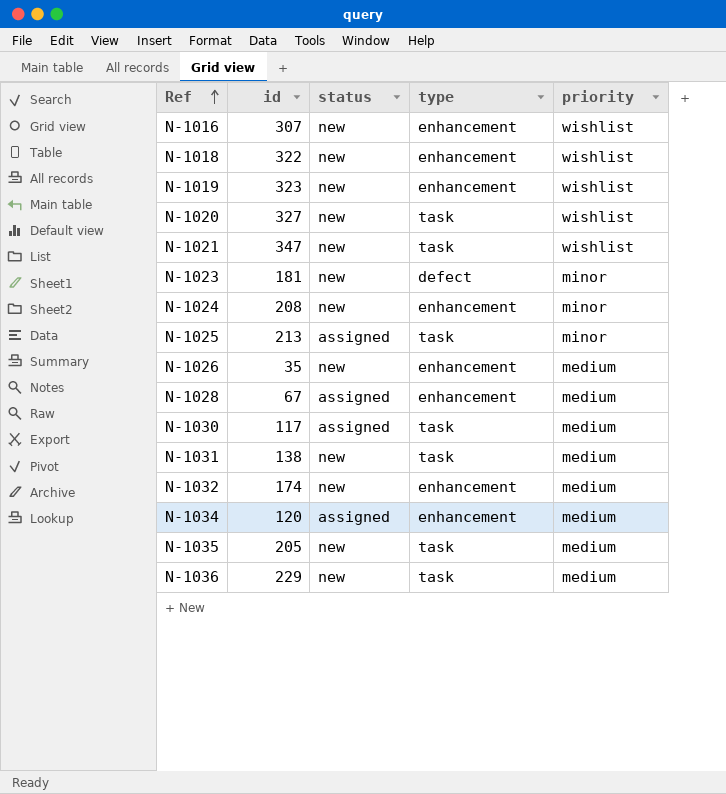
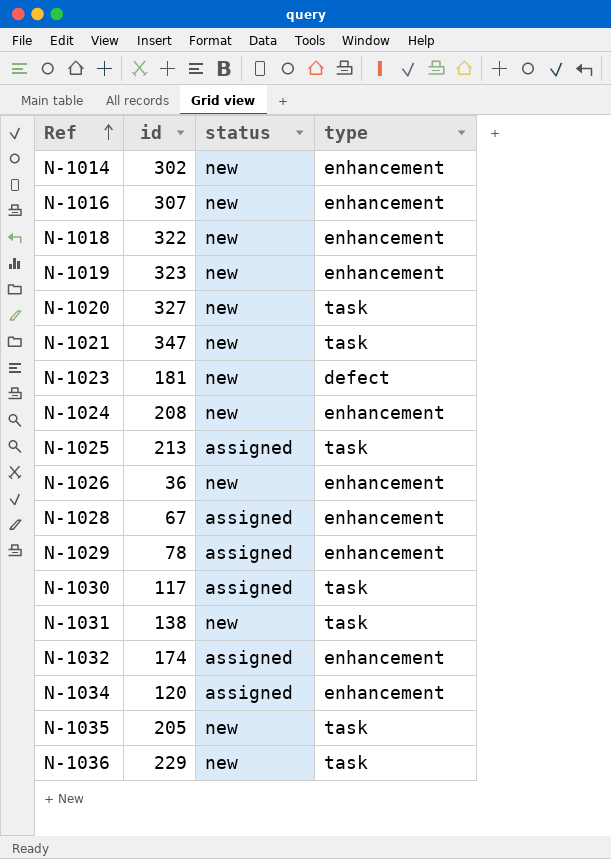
column priority | position: 5 -> none
row N-1014: none -> 302 | new | enhancement
N-1026 | id: 35 -> 36
row N-1029: none -> 78 | assigned | enhancement
N-1032 | status: new -> assigned

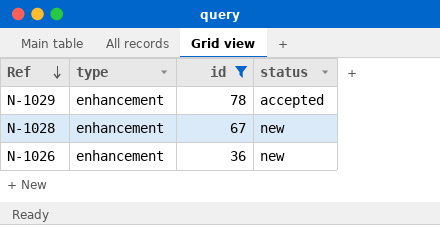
filter: none -> id <= 78
row order: Ref ascending -> Ref descending
column type | position: 4 -> 2
N-1029 | status: assigned -> accepted
N-1028 | status: assigned -> new

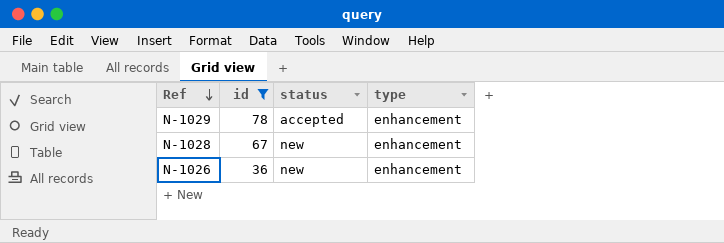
column type | position: 2 -> 4

